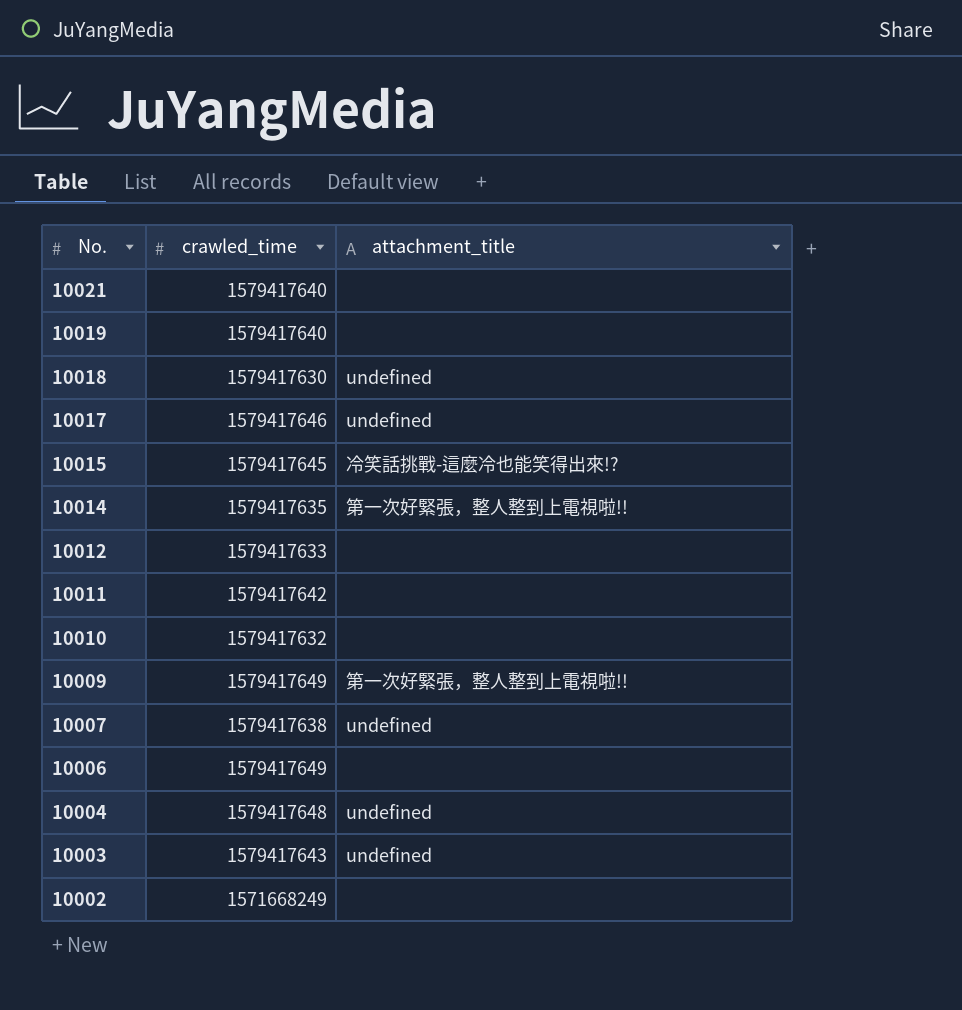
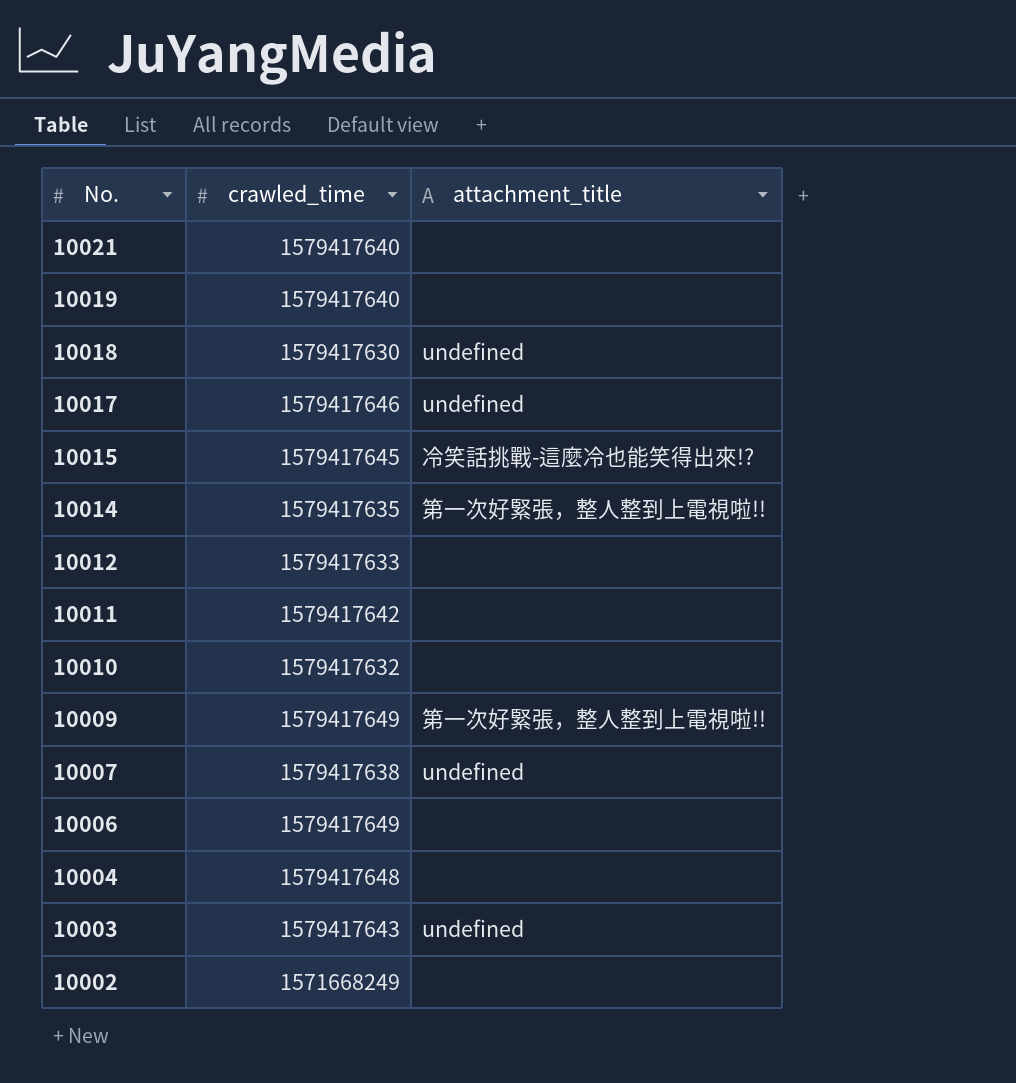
10004 | attachment_title: undefined -> none

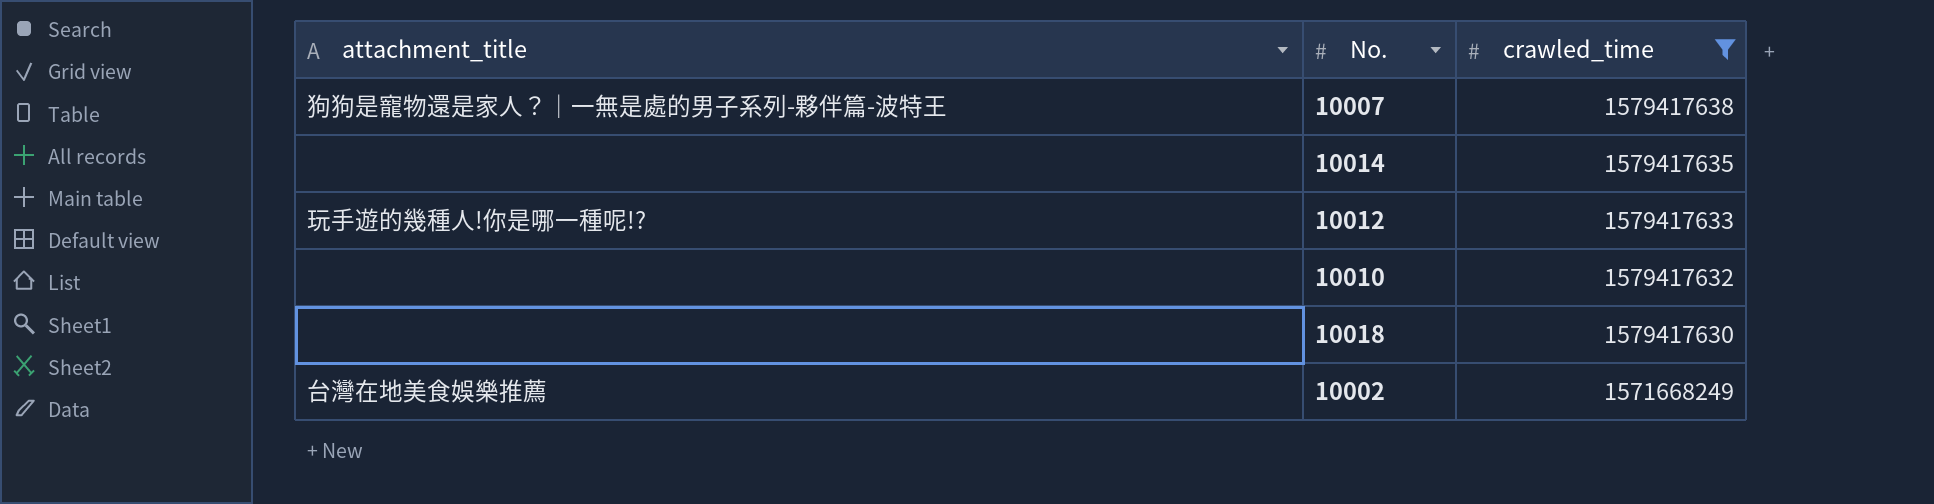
filter: none -> crawled_time <= 1579417638
row order: No. descending -> crawled_time descending
column attachment_title | position: 3 -> 1
10007 | attachment_title: undefined -> 狗狗是寵物還是家人？｜一無是處的男子系列-夥伴篇-波特王
10014 | attachment_title: 第一次好緊張，整人整到上電視啦!! -> none
10012 | attachment_title: none -> 玩手遊的幾種人!你是哪一種呢!?
10018 | attachment_title: undefined -> none
10002 | attachment_title: none -> 台灣在地美食娛樂推薦

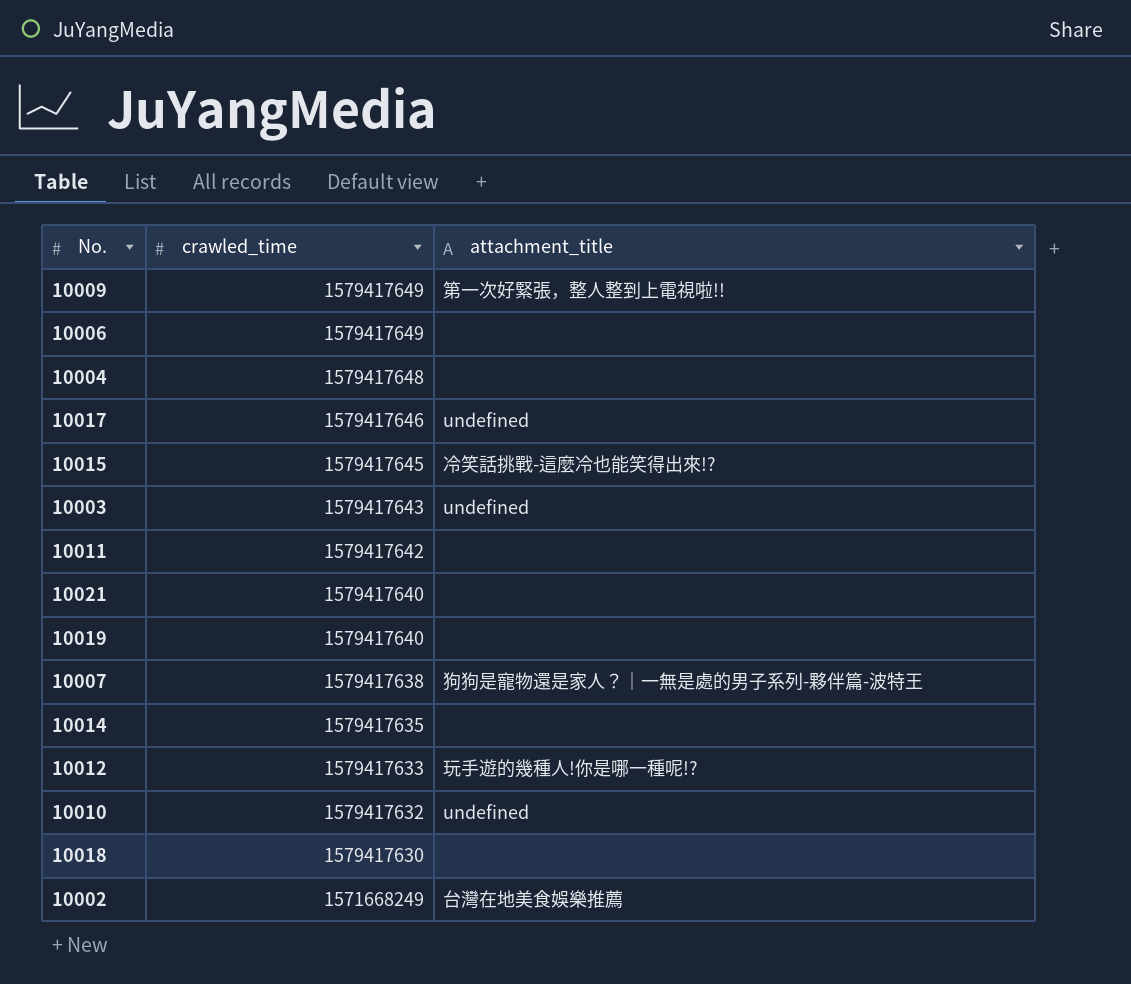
filter: crawled_time <= 1579417638 -> none
column attachment_title | position: 1 -> 3
10010 | attachment_title: none -> undefined

